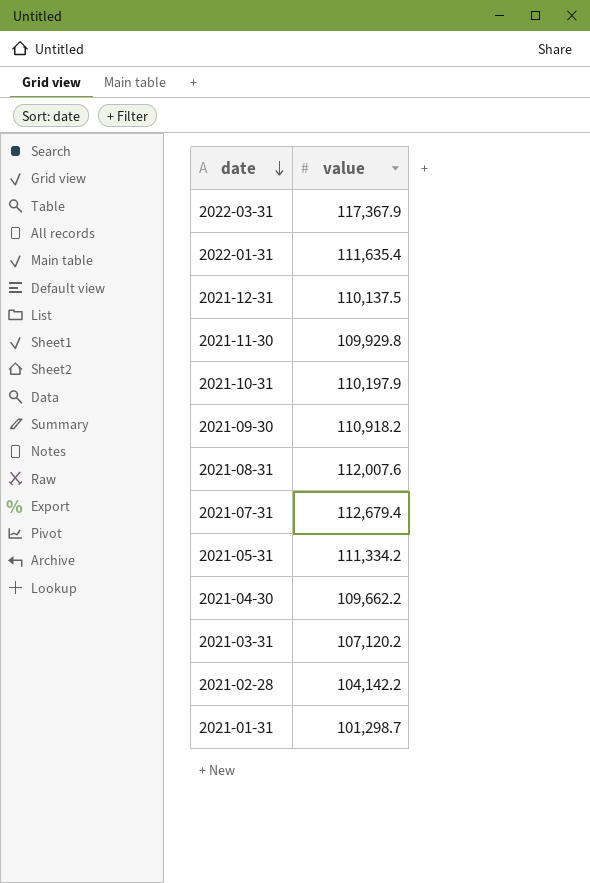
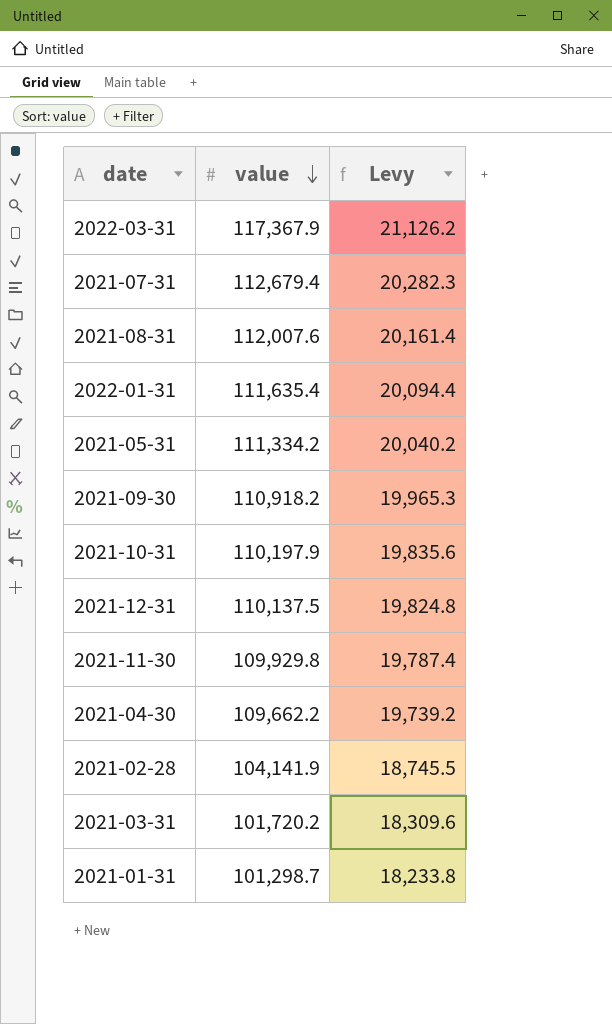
row order: date descending -> value descending
column Levy | formula: none -> [value] * 0.18
2021-02-28 | value: 104,142.2 -> 104,141.9
2021-03-31 | value: 107,120.2 -> 101,720.2

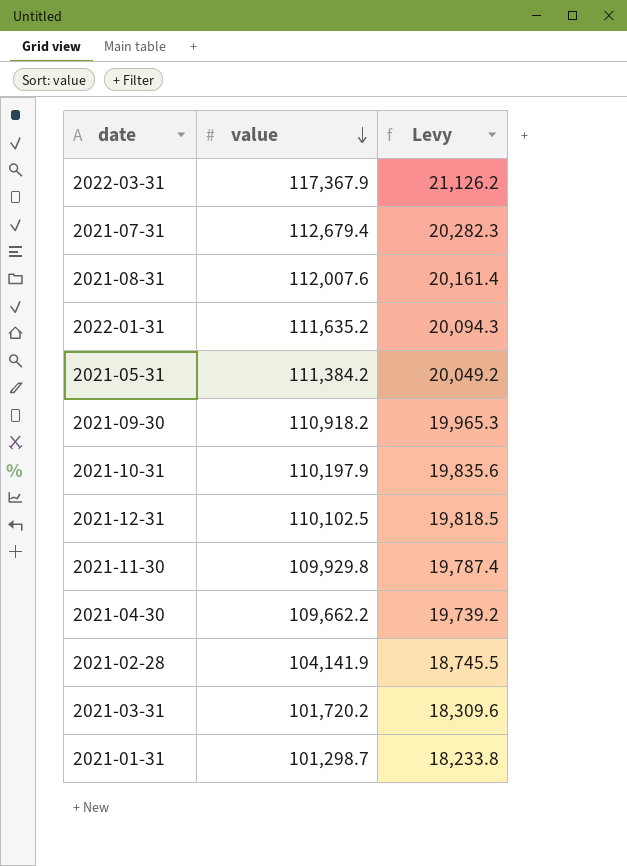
2022-01-31 | value: 111,635.4 -> 111,635.2
2022-01-31 | Levy: 20,094.4 -> 20,094.3
2021-05-31 | value: 111,334.2 -> 111,384.2
2021-05-31 | Levy: 20,040.2 -> 20,049.2
2021-12-31 | value: 110,137.5 -> 110,102.5
2021-12-31 | Levy: 19,824.8 -> 19,818.5

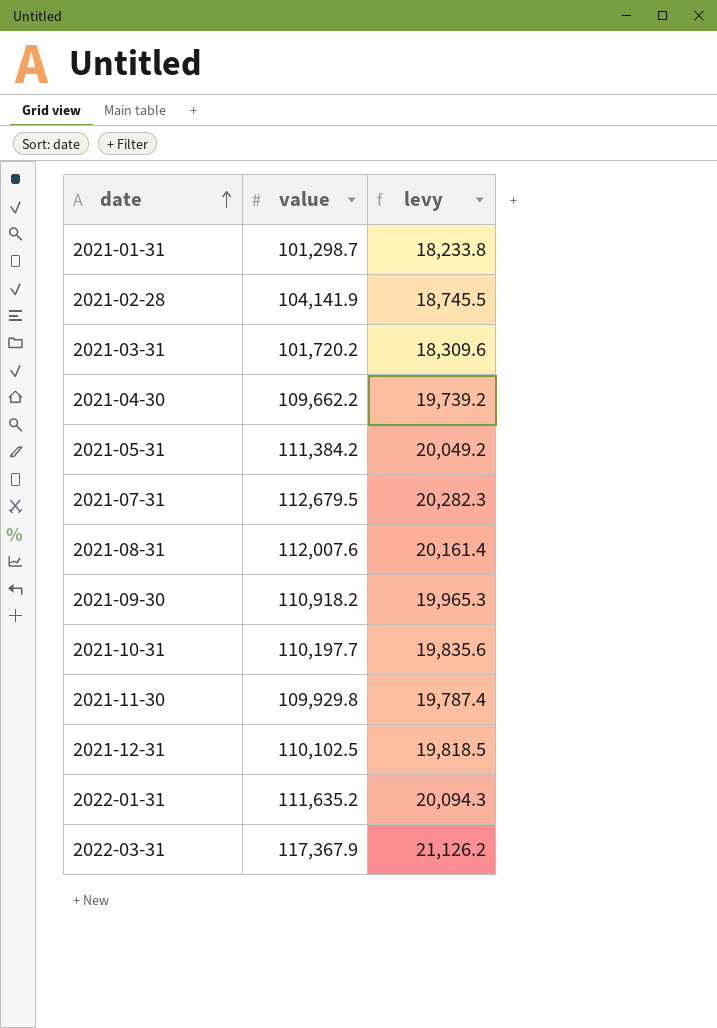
row order: value descending -> date ascending
column name: Levy -> levy
2021-07-31 | value: 112,679.4 -> 112,679.5
2021-10-31 | value: 110,197.9 -> 110,197.7

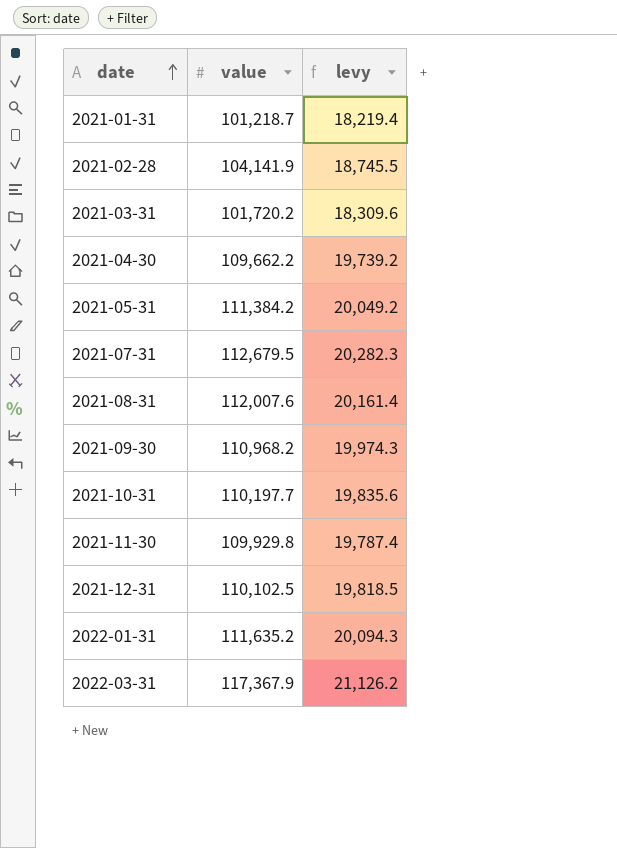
2021-01-31 | value: 101,298.7 -> 101,218.7
2021-01-31 | levy: 18,233.8 -> 18,219.4
2021-09-30 | value: 110,918.2 -> 110,968.2
2021-09-30 | levy: 19,965.3 -> 19,974.3

